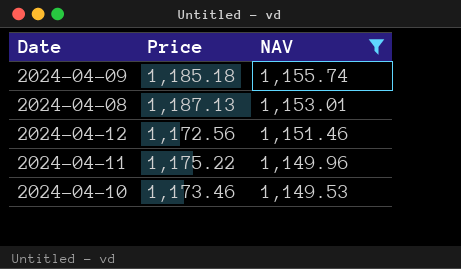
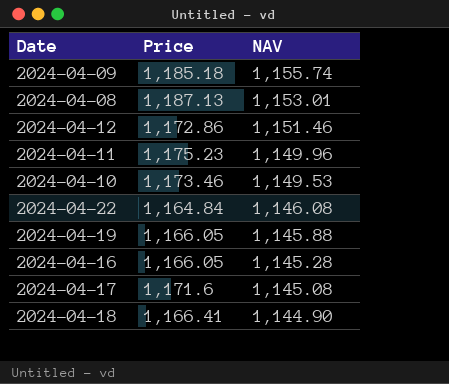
filter: NAV >= 1,149.53 -> none
2024-04-12 | Price: 1,172.56 -> 1,172.86
2024-04-11 | Price: 1,175.22 -> 1,175.23

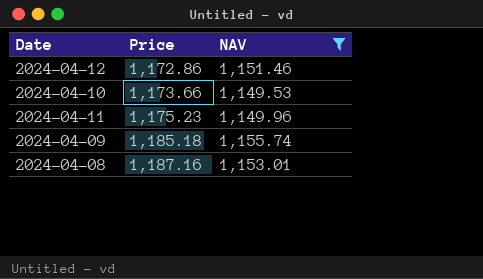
filter: none -> NAV >= 1,149.53
row order: NAV descending -> Price ascending
2024-04-10 | Price: 1,173.46 -> 1,173.66
2024-04-08 | Price: 1,187.13 -> 1,187.16

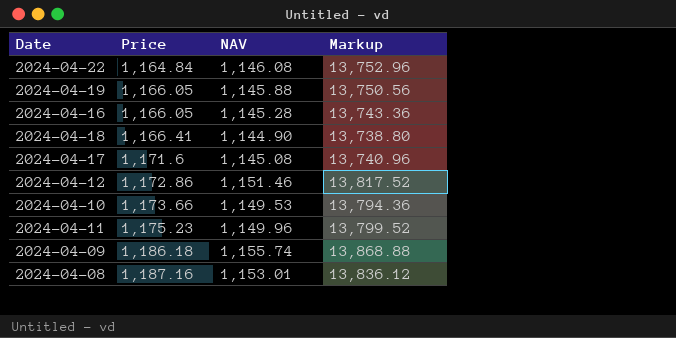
filter: NAV >= 1,149.53 -> none
column Markup | formula: none -> [NAV] * 12
2024-04-09 | Price: 1,185.18 -> 1,186.18

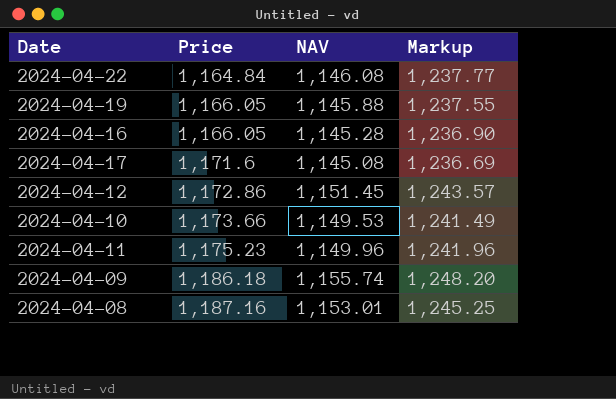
column Markup | formula: [NAV] * 12 -> [NAV] * 1.08
row 2024-04-18: 1,166.41 | 1,144.90 | 13,738.80 -> none
2024-04-12 | NAV: 1,151.46 -> 1,151.45

